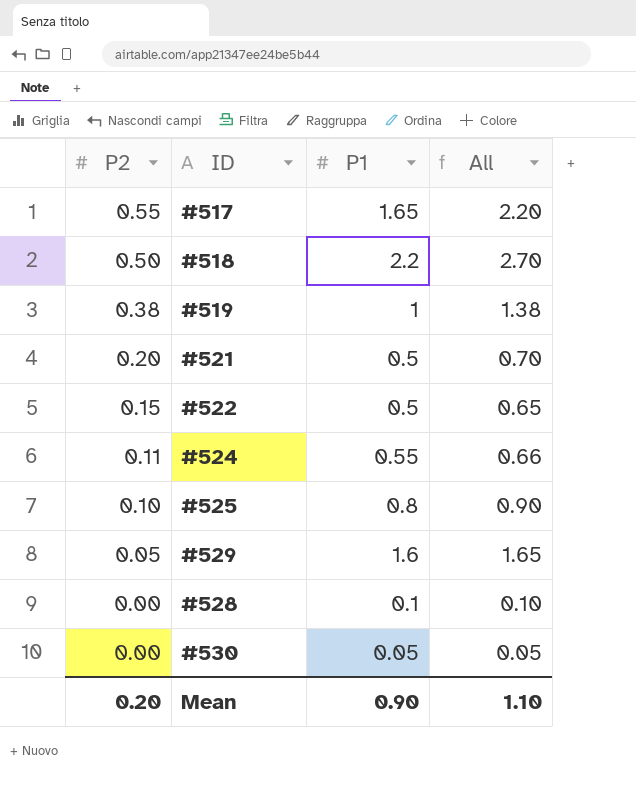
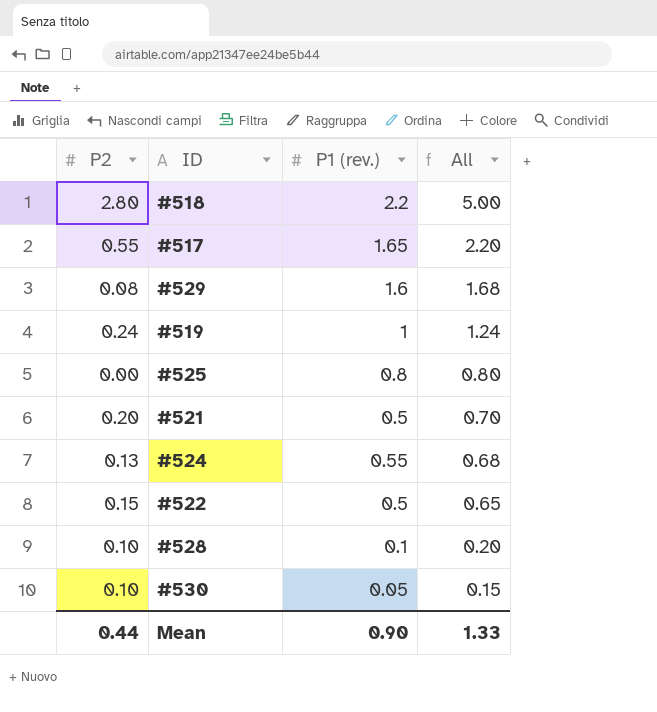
row order: P2 descending -> All descending
column name: P1 -> P1 (rev.)
#518 | P2: 0.50 -> 2.80
#518 | All: 2.70 -> 5.00
#529 | P2: 0.05 -> 0.08
#529 | All: 1.65 -> 1.68
#519 | P2: 0.38 -> 0.24
#519 | All: 1.38 -> 1.24
#525 | P2: 0.10 -> 0.00
#525 | All: 0.90 -> 0.80
#524 | P2: 0.11 -> 0.13
#524 | All: 0.66 -> 0.68
#528 | P2: 0.00 -> 0.10
#528 | All: 0.10 -> 0.20
#530 | P2: 0.00 -> 0.10
#530 | All: 0.05 -> 0.15
Mean | P2: 0.20 -> 0.44
Mean | All: 1.10 -> 1.33

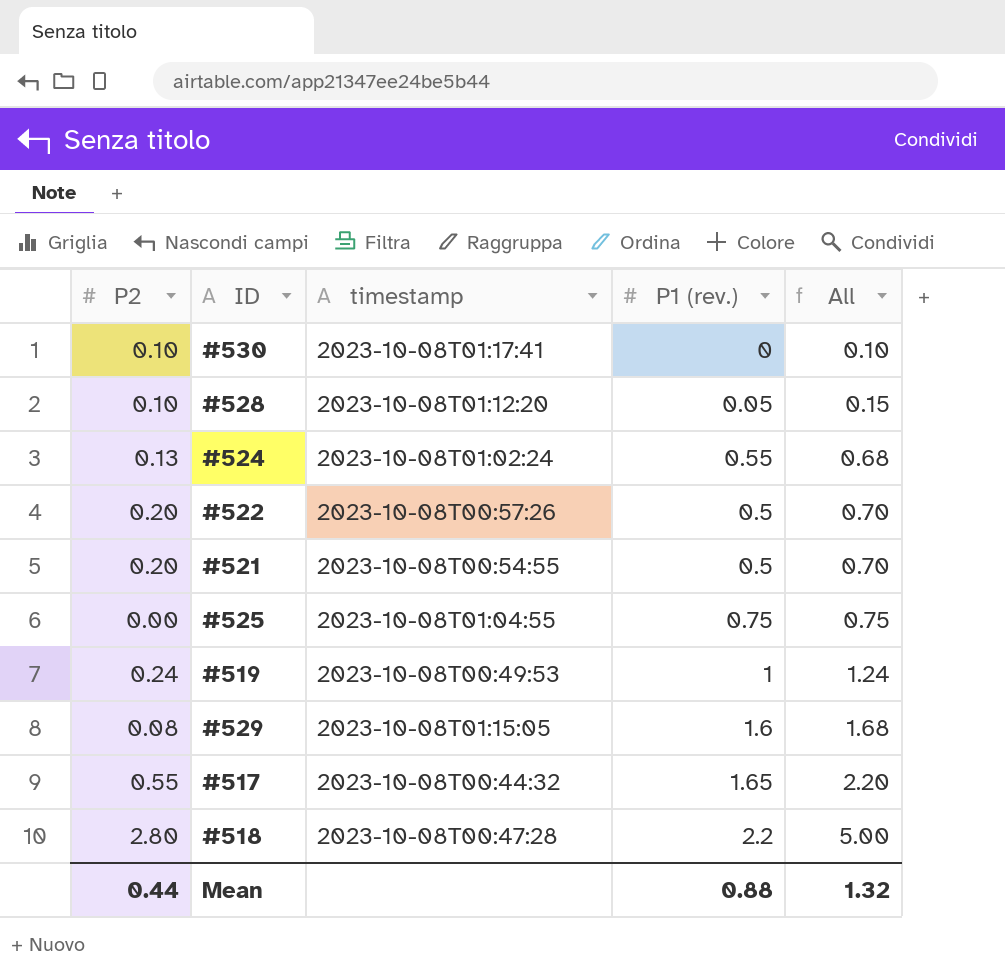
row order: All descending -> All ascending
column timestamp | position: none -> 3
#530 | P1 (rev.): 0.05 -> 0
#530 | All: 0.15 -> 0.10
#528 | P1 (rev.): 0.1 -> 0.05
#528 | All: 0.20 -> 0.15
#522 | P2: 0.15 -> 0.20
#522 | All: 0.65 -> 0.70
#525 | P1 (rev.): 0.8 -> 0.75
#525 | All: 0.80 -> 0.75
Mean | P1 (rev.): 0.90 -> 0.88
Mean | All: 1.33 -> 1.32

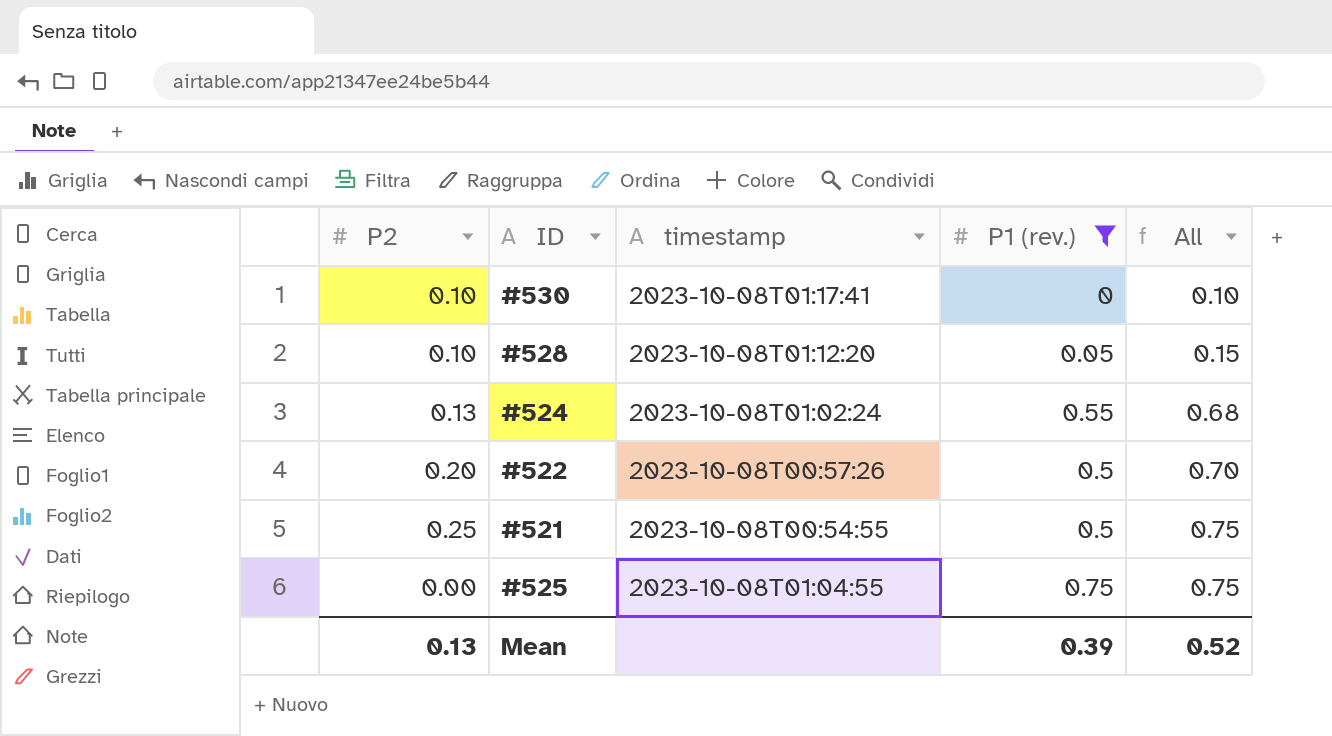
filter: none -> P1 (rev.) <= 0.75
#521 | P2: 0.20 -> 0.25
#521 | All: 0.70 -> 0.75
Mean | P2: 0.44 -> 0.13
Mean | P1 (rev.): 0.88 -> 0.39
Mean | All: 1.32 -> 0.52

